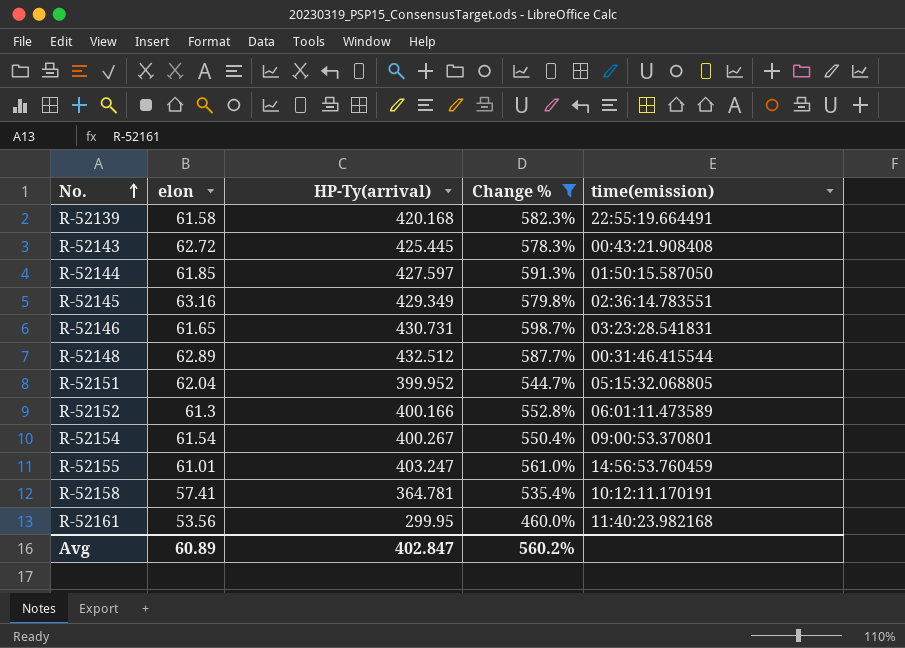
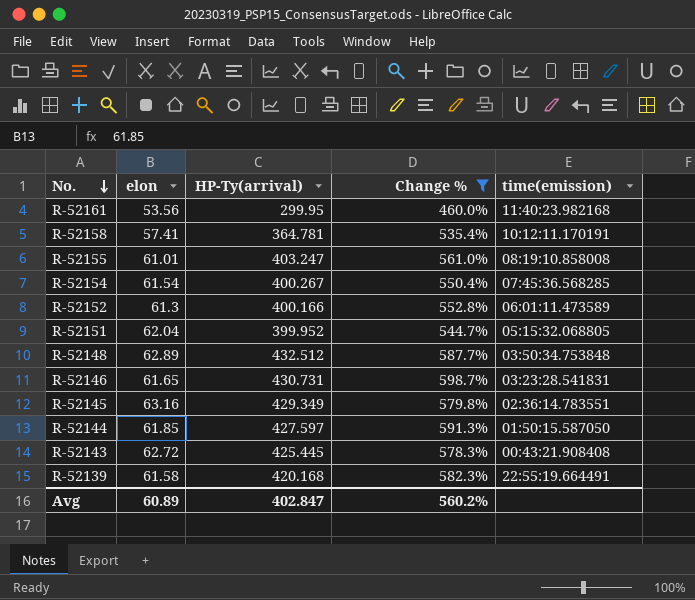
row order: No. ascending -> No. descending
R-52155 | time(emission): 14:56:53.760459 -> 08:19:10.858008
R-52154 | time(emission): 09:00:53.370801 -> 07:45:36.568285
R-52148 | time(emission): 00:31:46.415544 -> 03:50:34.753848

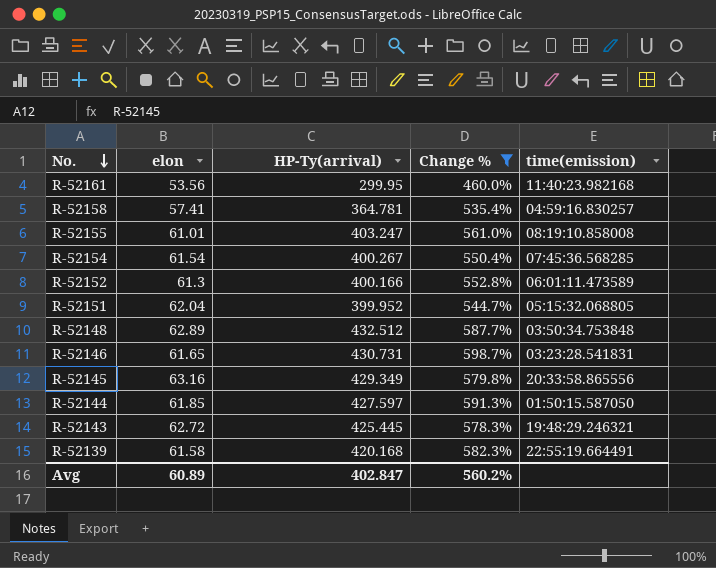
R-52158 | time(emission): 10:12:11.170191 -> 04:59:16.830257
R-52145 | time(emission): 02:36:14.783551 -> 20:33:58.865556
R-52143 | time(emission): 00:43:21.908408 -> 19:48:29.246321

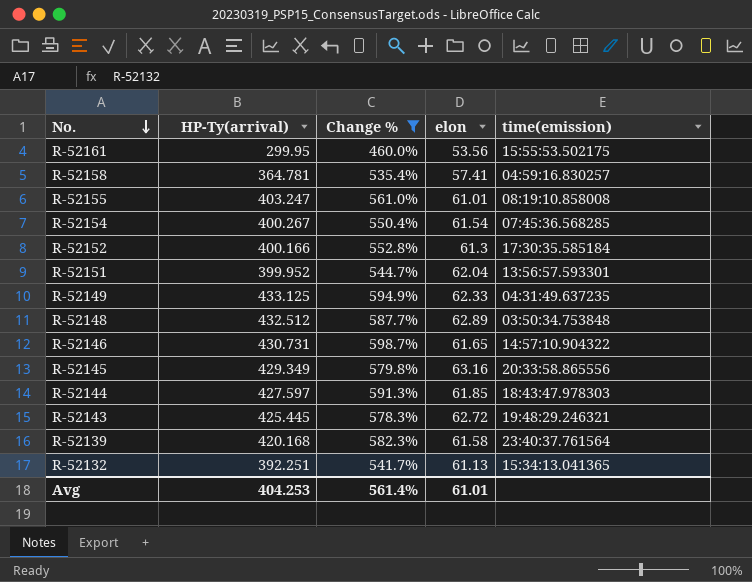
column elon | position: 2 -> 4
R-52161 | time(emission): 11:40:23.982168 -> 15:55:53.502175
R-52152 | time(emission): 06:01:11.473589 -> 17:30:35.585184
R-52151 | time(emission): 05:15:32.068805 -> 13:56:57.593301
row R-52149: none -> 433.125 | 594.9% | 62.33 | 04:31:49.637235
R-52146 | time(emission): 03:23:28.541831 -> 14:57:10.904322
R-52144 | time(emission): 01:50:15.587050 -> 18:43:47.978303
R-52139 | time(emission): 22:55:19.664491 -> 23:40:37.761564
row R-52132: none -> 392.251 | 541.7% | 61.13 | 15:34:13.041365
Avg | HP-Ty(arrival): 402.847 -> 404.253
Avg | Change %: 560.2% -> 561.4%
Avg | elon: 60.89 -> 61.01

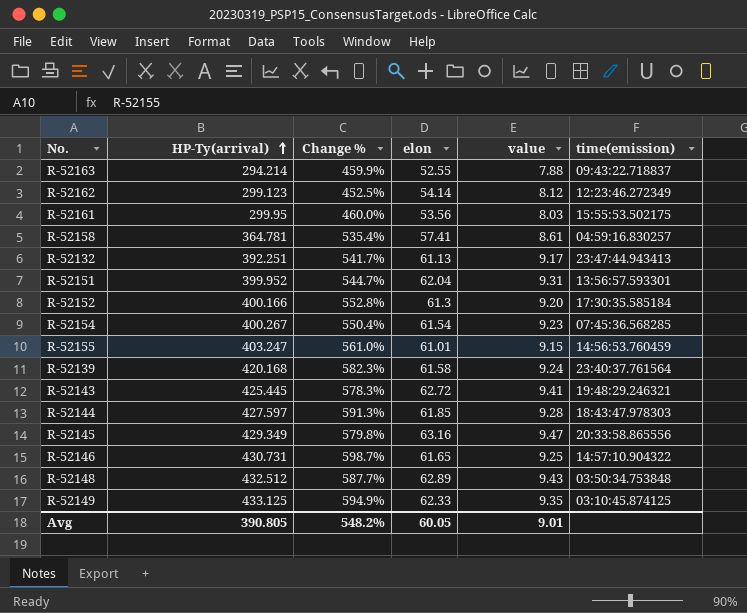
filter: Change % >= 460.0% -> none
row order: No. descending -> HP-Ty(arrival) ascending
column value | formula: none -> [elon] * 0.15
R-52132 | time(emission): 15:34:13.041365 -> 23:47:44.943413
R-52155 | time(emission): 08:19:10.858008 -> 14:56:53.760459
R-52149 | time(emission): 04:31:49.637235 -> 03:10:45.874125
Avg | HP-Ty(arrival): 404.253 -> 390.805
Avg | Change %: 561.4% -> 548.2%
Avg | elon: 61.01 -> 60.05

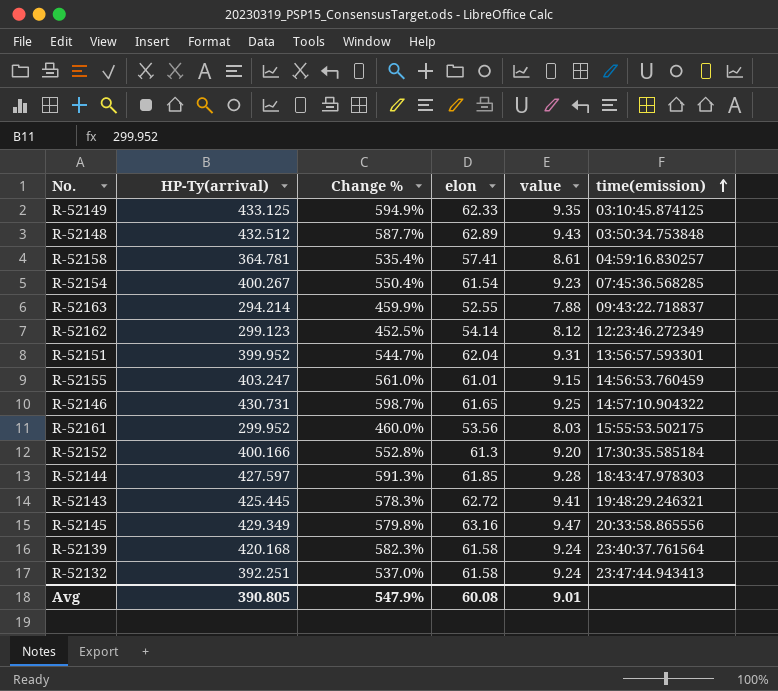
row order: HP-Ty(arrival) ascending -> time(emission) ascending
R-52161 | HP-Ty(arrival): 299.95 -> 299.952
R-52132 | Change %: 541.7% -> 537.0%
R-52132 | elon: 61.13 -> 61.58
R-52132 | value: 9.17 -> 9.24
Avg | Change %: 548.2% -> 547.9%
Avg | elon: 60.05 -> 60.08

